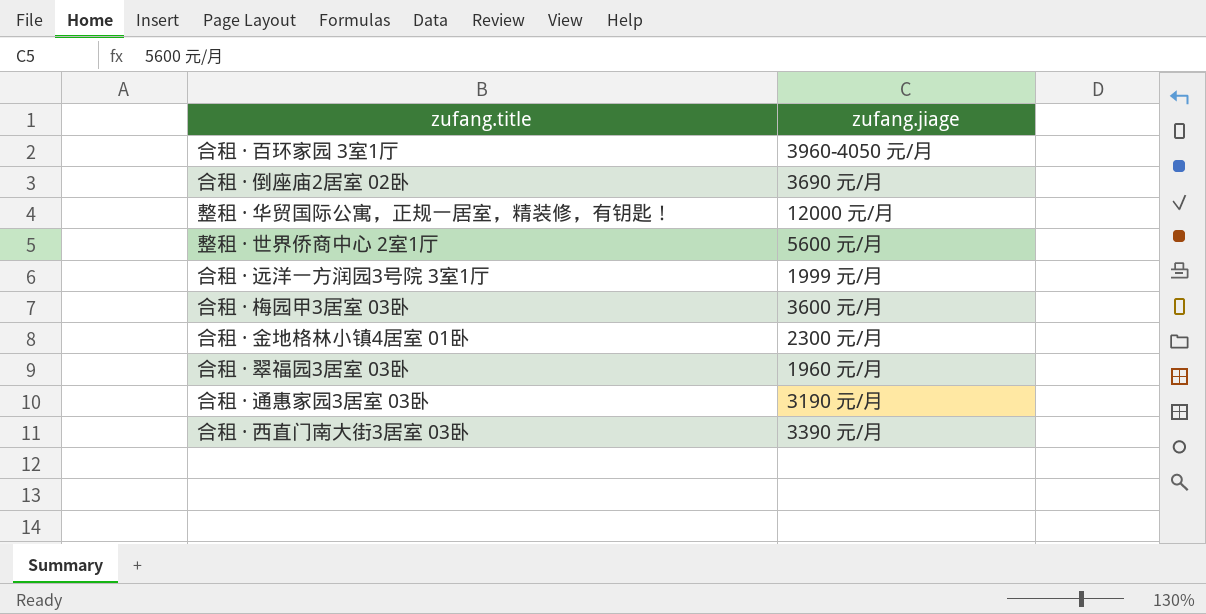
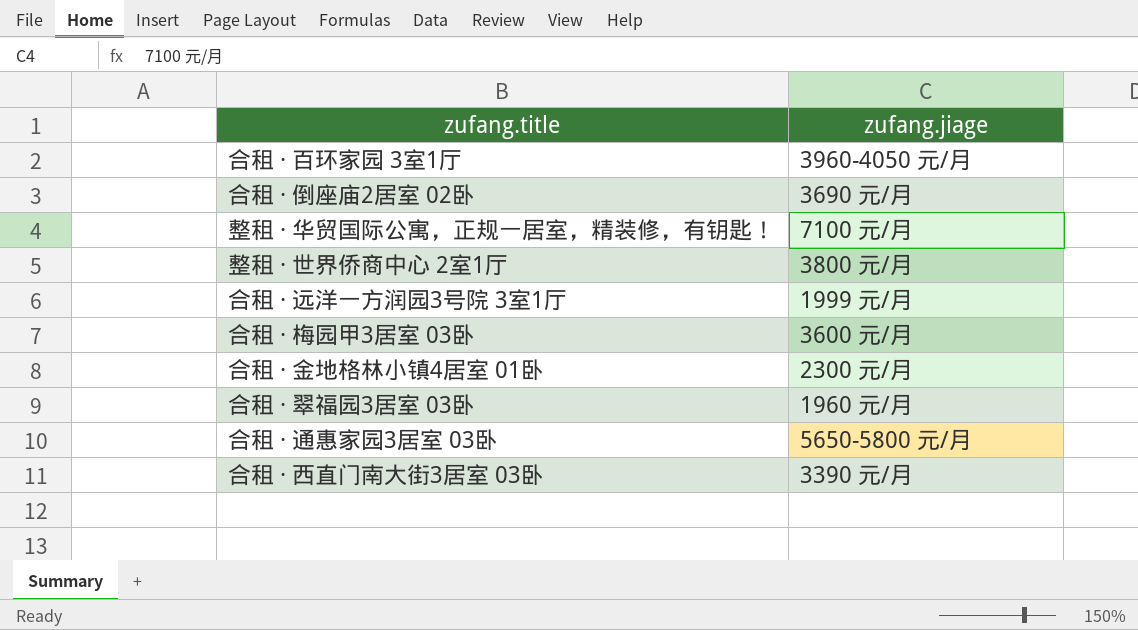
整租 · 华贸国际公寓，正规一居室，精装修，有钥匙！ | zufang.jiage: 12000 元/月 -> 7100 元/月
整租 · 世界侨商中心 2室1厅 | zufang.jiage: 5600 元/月 -> 3800 元/月
合租 · 通惠家园3居室 03卧 | zufang.jiage: 3190 元/月 -> 5650-5800 元/月

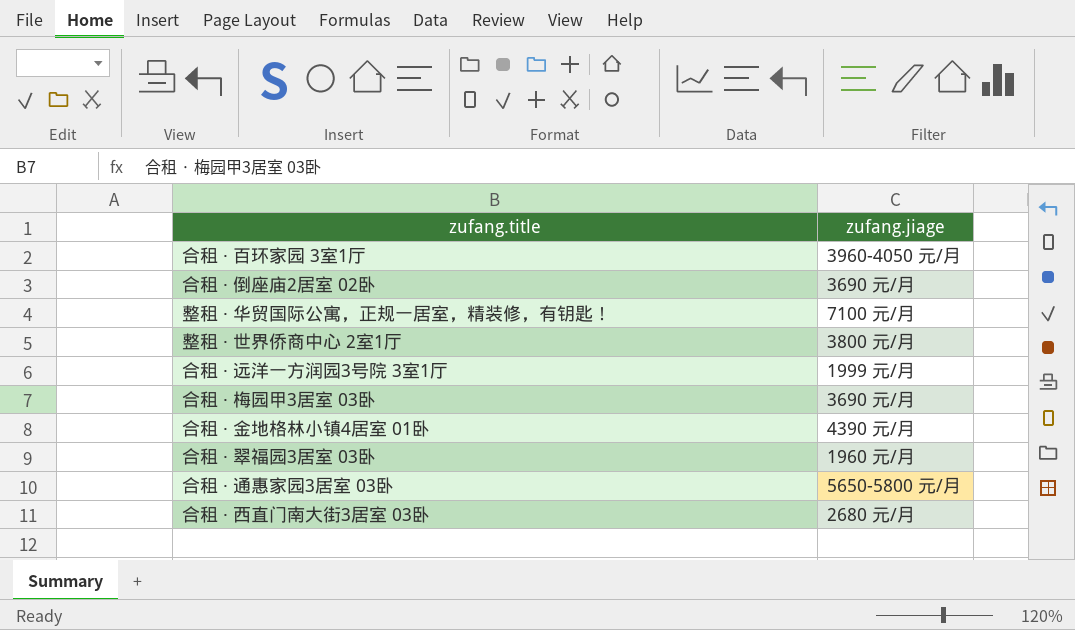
合租 · 梅园甲3居室 03卧 | zufang.jiage: 3600 元/月 -> 3690 元/月
合租 · 金地格林小镇4居室 01卧 | zufang.jiage: 2300 元/月 -> 4390 元/月
合租 · 西直门南大街3居室 03卧 | zufang.jiage: 3390 元/月 -> 2680 元/月

